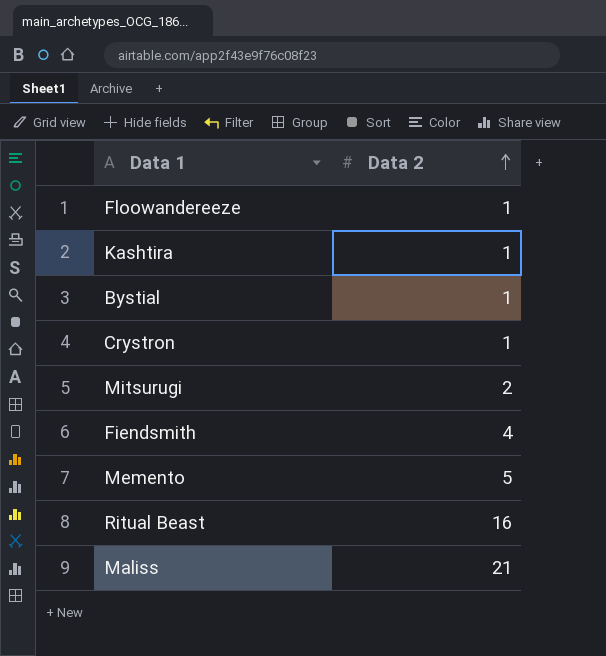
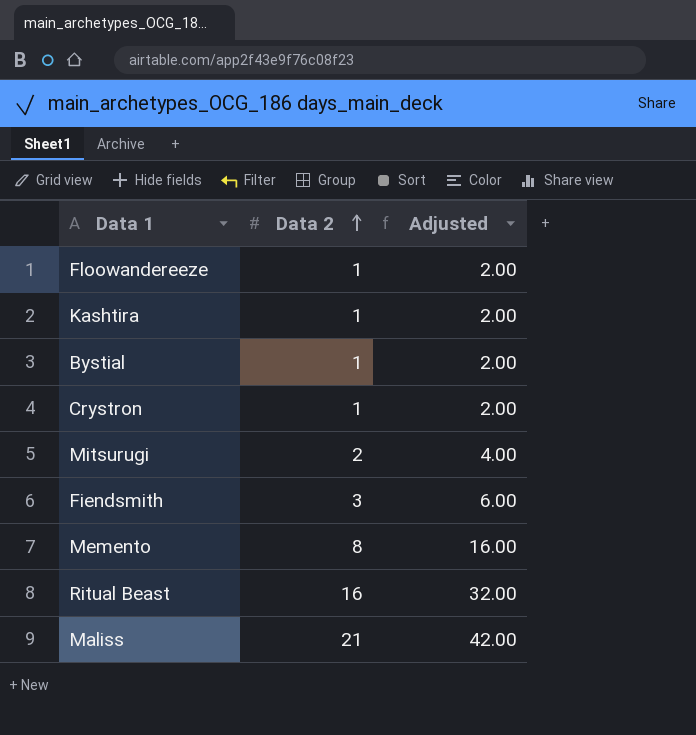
column Adjusted | formula: none -> [Data 2] * 2
Fiendsmith | Data 2: 4 -> 3
Memento | Data 2: 5 -> 8

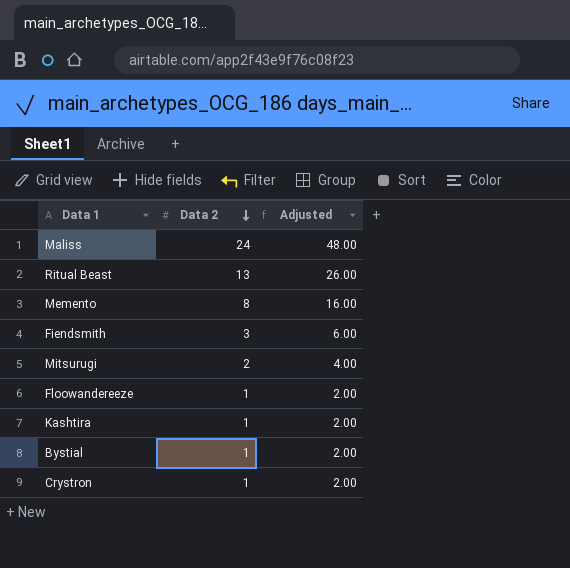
row order: Data 2 ascending -> Data 2 descending
Maliss | Data 2: 21 -> 24
Maliss | Adjusted: 42.00 -> 48.00
Ritual Beast | Data 2: 16 -> 13
Ritual Beast | Adjusted: 32.00 -> 26.00

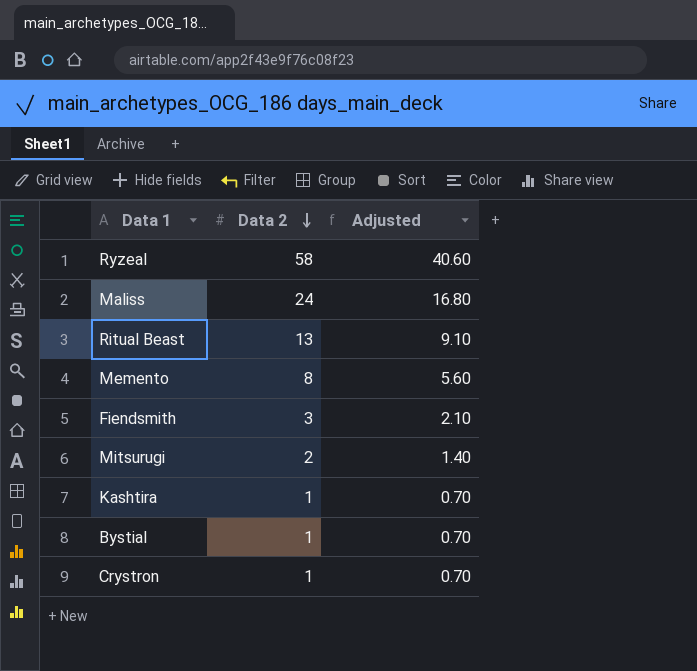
column Adjusted | formula: [Data 2] * 2 -> [Data 2] * 0.7
row Floowandereeze: 1 | 2.00 -> none
row Ryzeal: none -> 58 | 40.60

